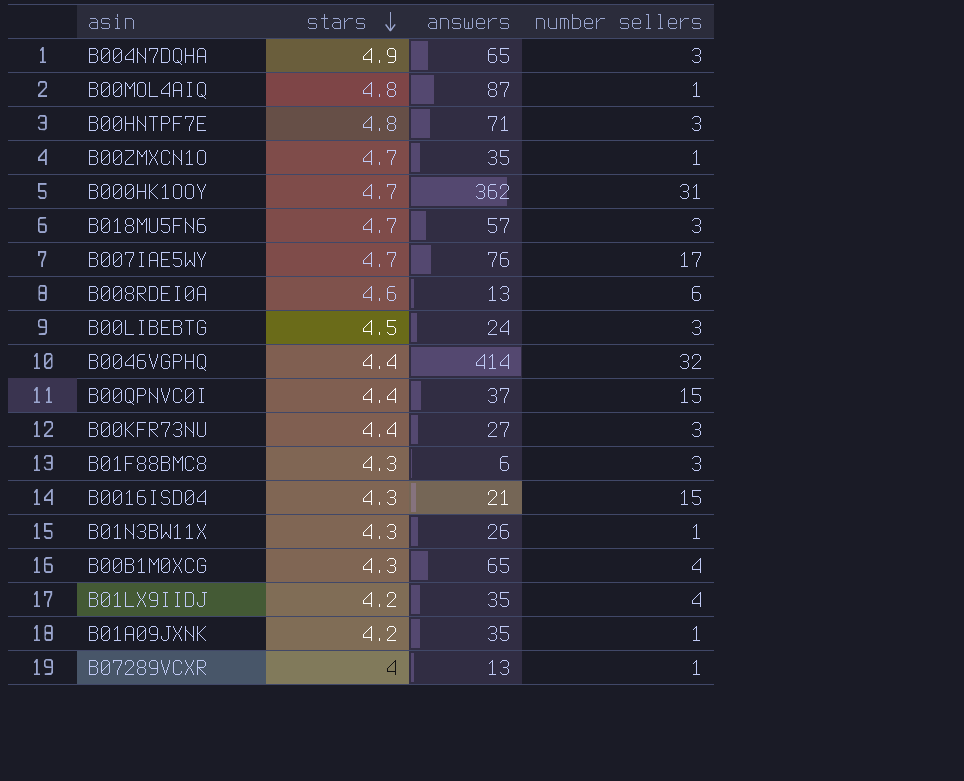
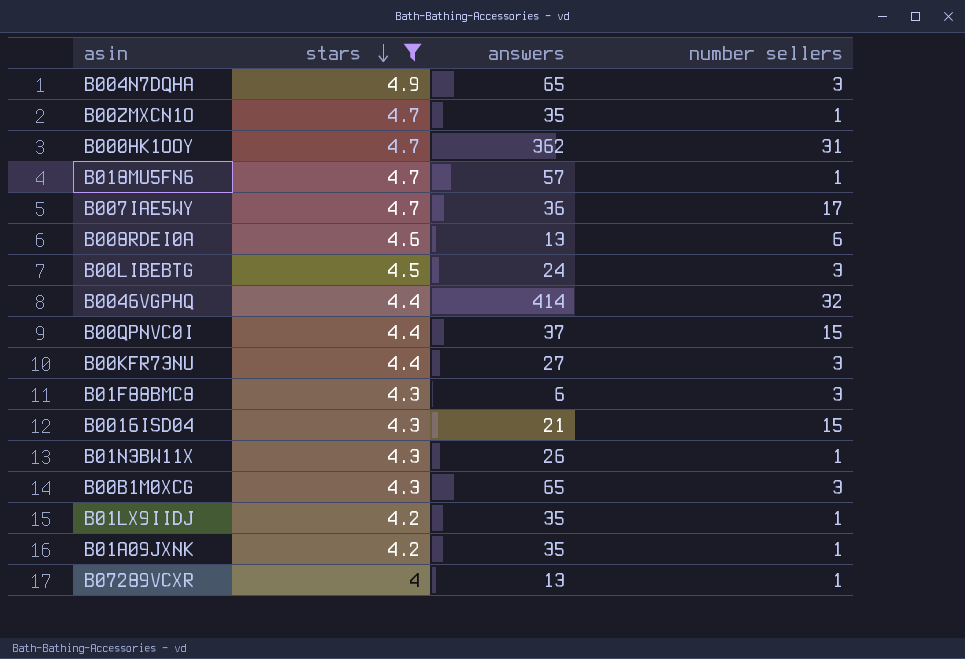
filter: none -> stars != 4.8
B018MU5FN6 | number sellers: 3 -> 1
B007IAE5WY | answers: 76 -> 36
B00B1M0XCG | number sellers: 4 -> 3
B01LX9IIDJ | number sellers: 4 -> 1

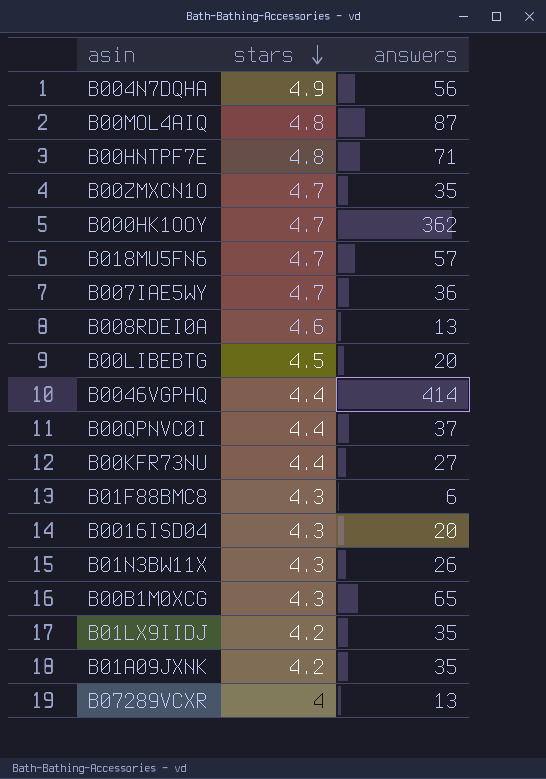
filter: stars != 4.8 -> none
column number sellers | position: 4 -> none
B004N7DQHA | answers: 65 -> 56
B00LIBEBTG | answers: 24 -> 20
B0016ISD04 | answers: 21 -> 20

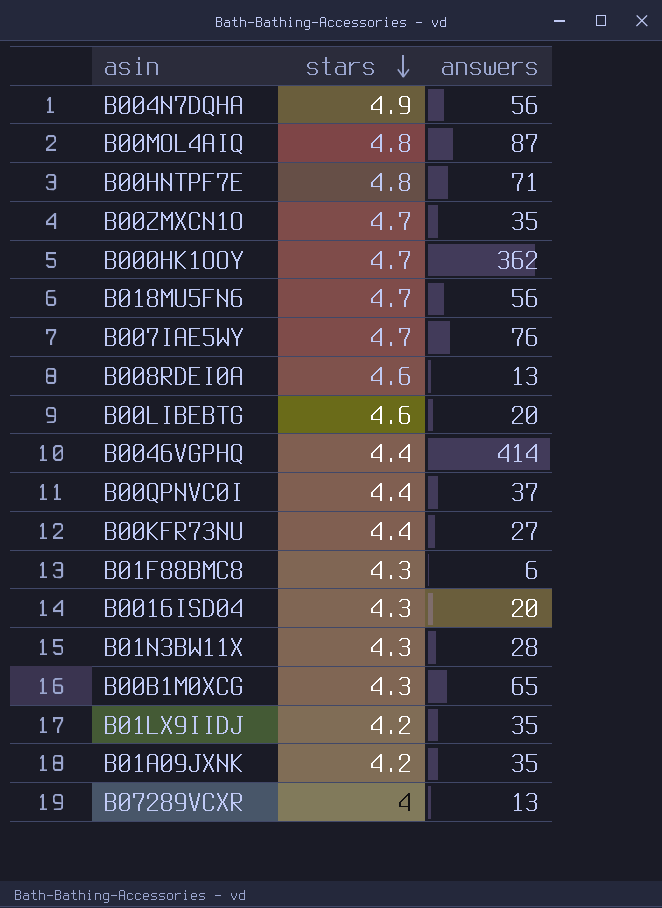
B018MU5FN6 | answers: 57 -> 56
B007IAE5WY | answers: 36 -> 76
B00LIBEBTG | stars: 4.5 -> 4.6
B01N3BW11X | answers: 26 -> 28

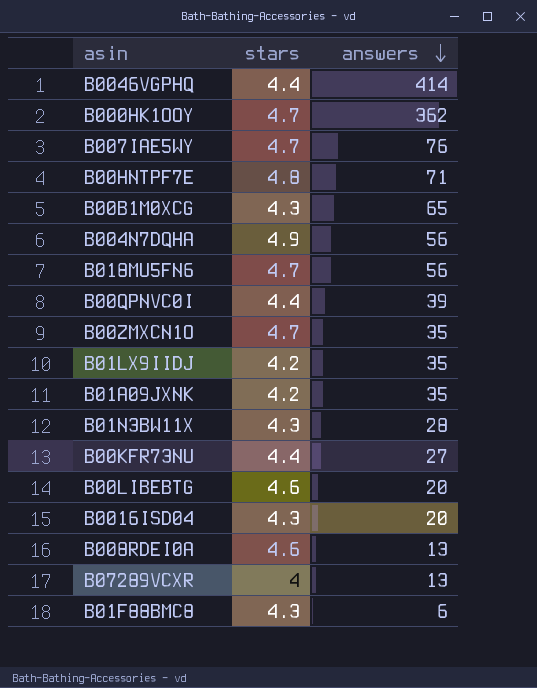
row order: stars descending -> answers descending
row B00MOL4AIQ: 4.8 | 87 -> none
B00QPNVC0I | answers: 37 -> 39

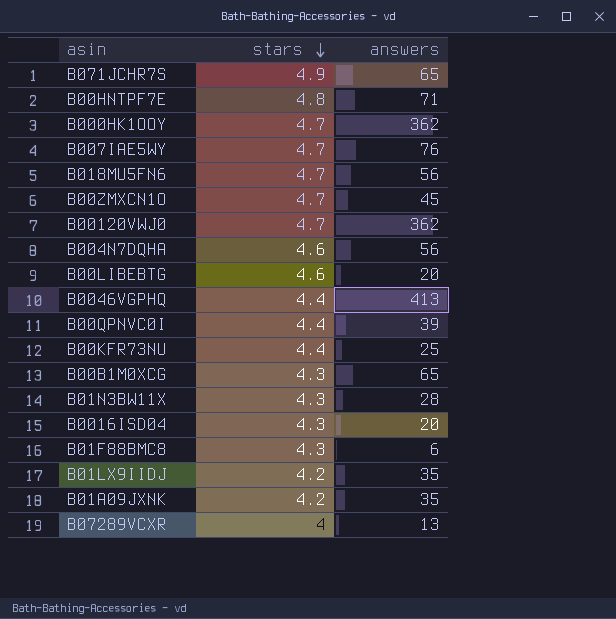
row order: answers descending -> stars descending
row B008RDEI0A: 4.6 | 13 -> none
row B071JCHR7S: none -> 4.9 | 65
B00ZMXCN1O | answers: 35 -> 45
row B00120VWJ0: none -> 4.7 | 362
B004N7DQHA | stars: 4.9 -> 4.6
B0046VGPHQ | answers: 414 -> 413
B00KFR73NU | answers: 27 -> 25

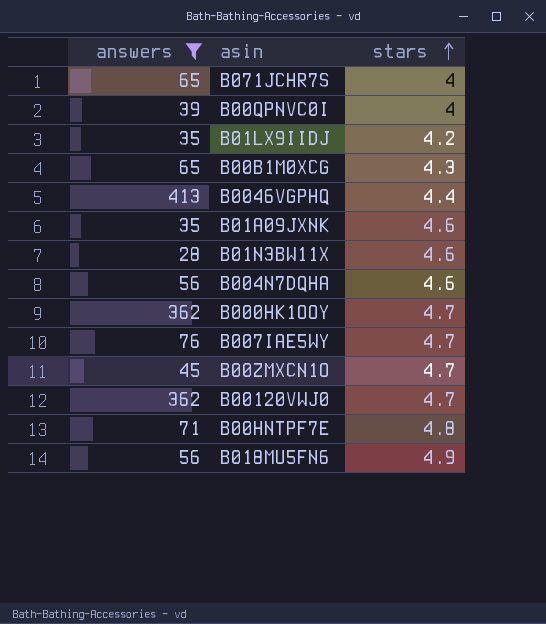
filter: none -> answers >= 28
row order: stars descending -> stars ascending
column answers | position: 3 -> 1
B071JCHR7S | stars: 4.9 -> 4
B00QPNVC0I | stars: 4.4 -> 4
B01A09JXNK | stars: 4.2 -> 4.6
B01N3BW11X | stars: 4.3 -> 4.6
B018MU5FN6 | stars: 4.7 -> 4.9

